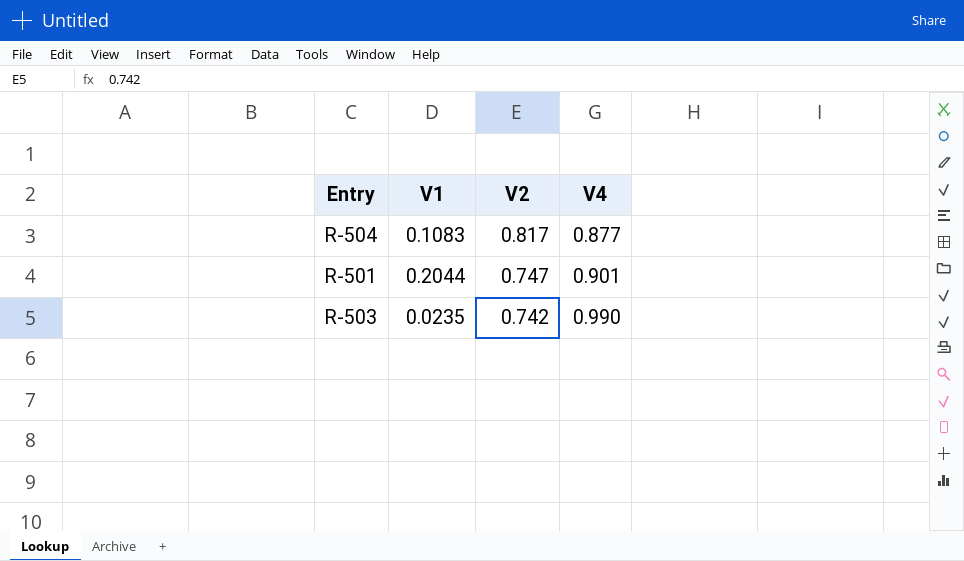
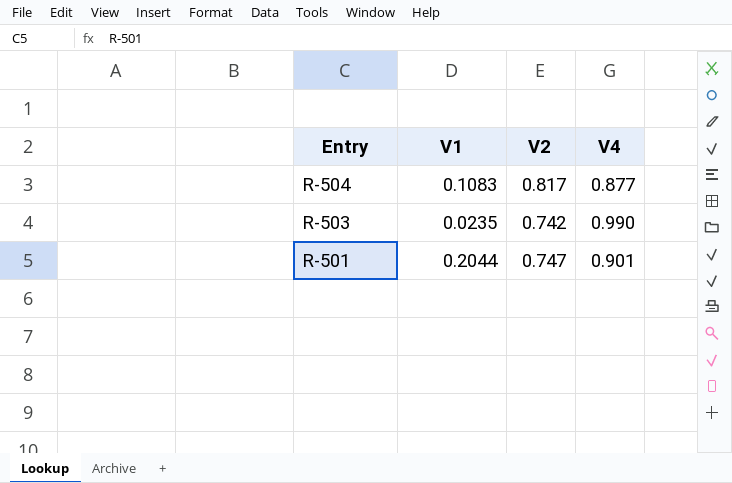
row order: V2 descending -> Entry descending

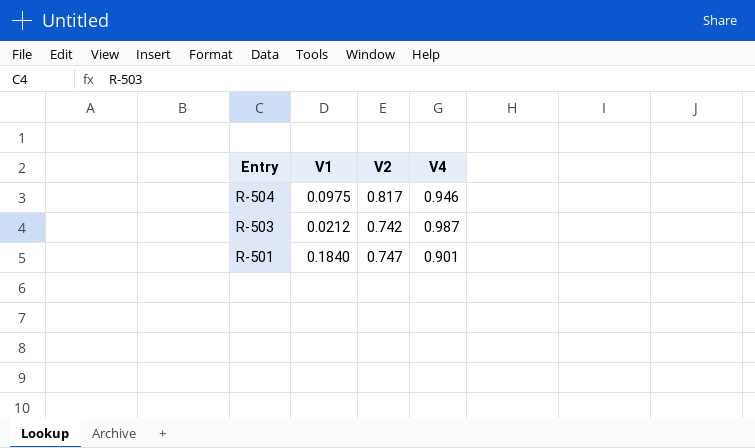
R-504 | V1: 0.1083 -> 0.0975
R-504 | V4: 0.877 -> 0.946
R-503 | V1: 0.0235 -> 0.0212
R-503 | V4: 0.990 -> 0.987
R-501 | V1: 0.2044 -> 0.1840

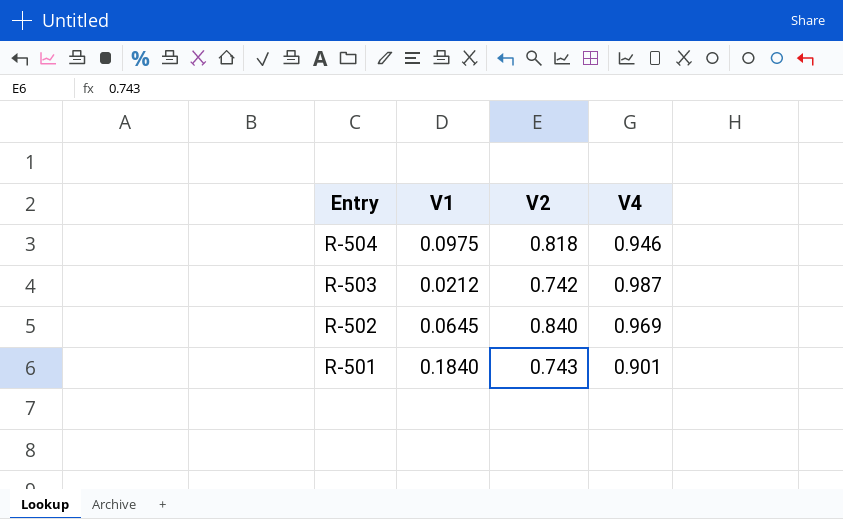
R-504 | V2: 0.817 -> 0.818
row R-502: none -> 0.0645 | 0.840 | 0.969
R-501 | V2: 0.747 -> 0.743

